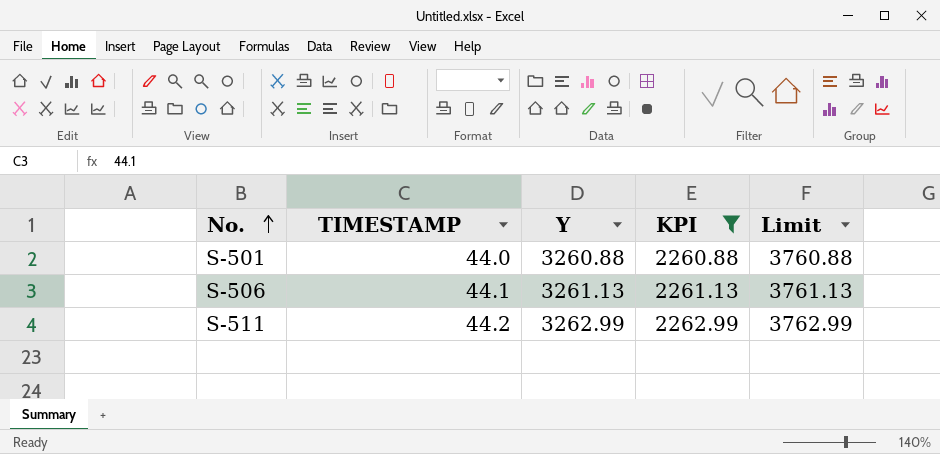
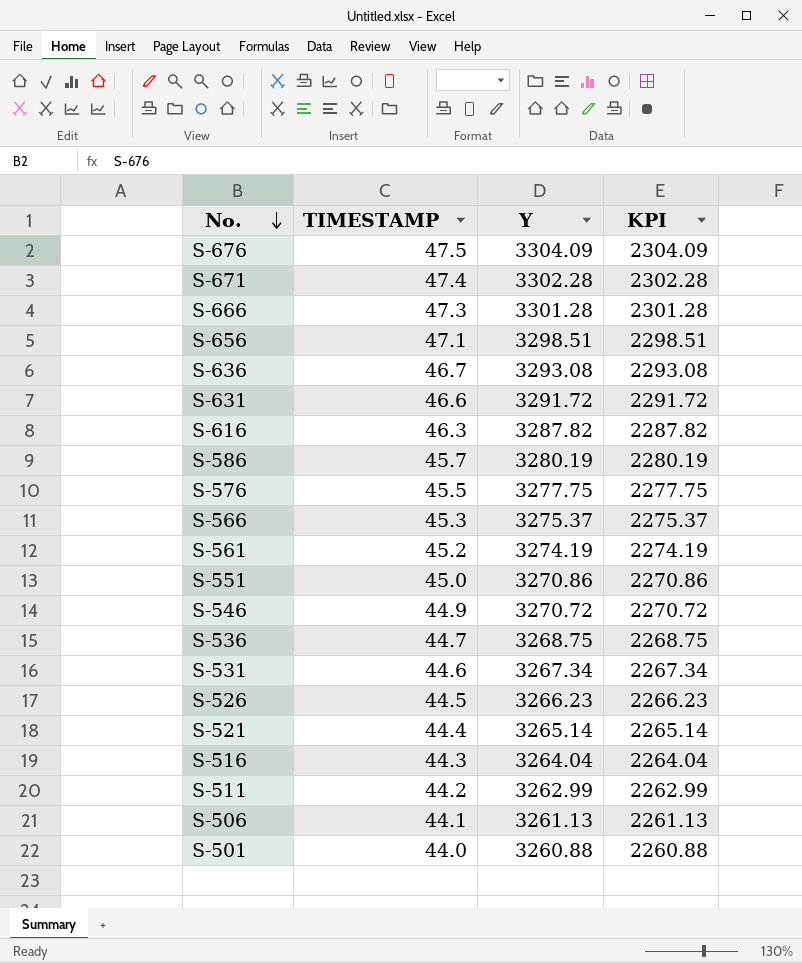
filter: KPI <= 2262.99 -> none
row order: No. ascending -> No. descending
column Limit | formula: [Y] + 500 -> none

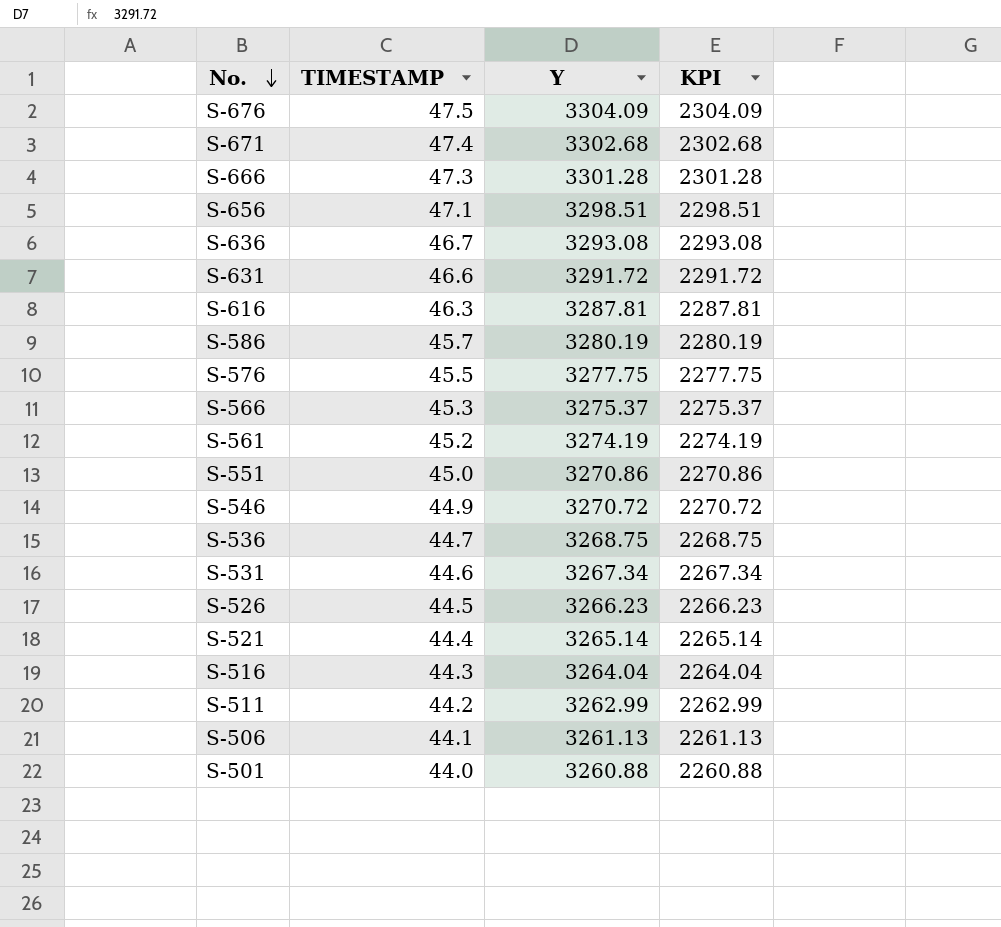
S-671 | Y: 3302.28 -> 3302.68
S-671 | KPI: 2302.28 -> 2302.68
S-616 | Y: 3287.82 -> 3287.81
S-616 | KPI: 2287.82 -> 2287.81

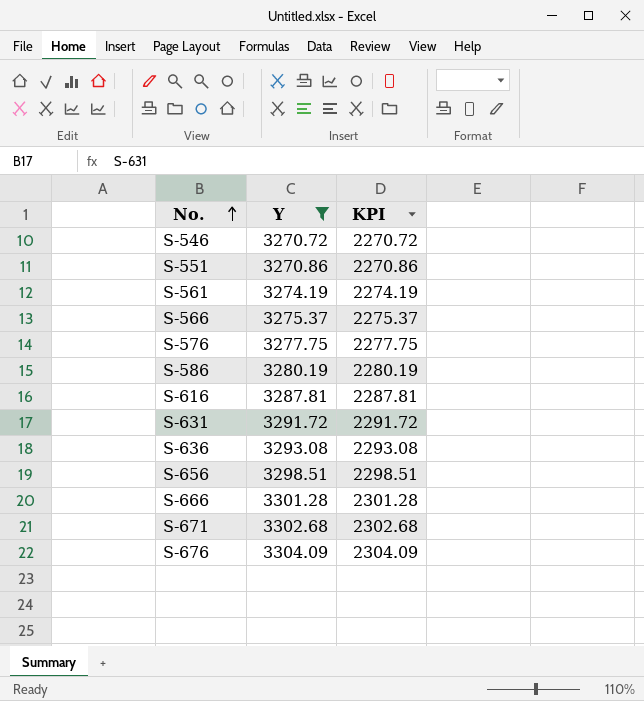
filter: none -> Y >= 3270.72
row order: No. descending -> No. ascending
column TIMESTAMP | position: 2 -> none

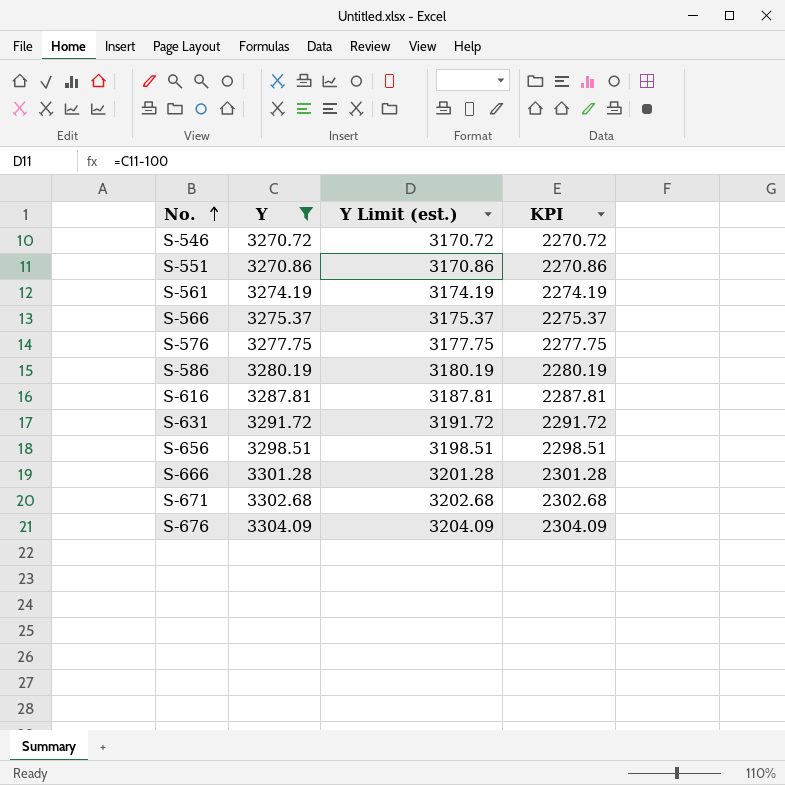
column Y Limit (est.) | formula: none -> [Y] - 100
row S-636: 3293.08 | 2293.08 -> none

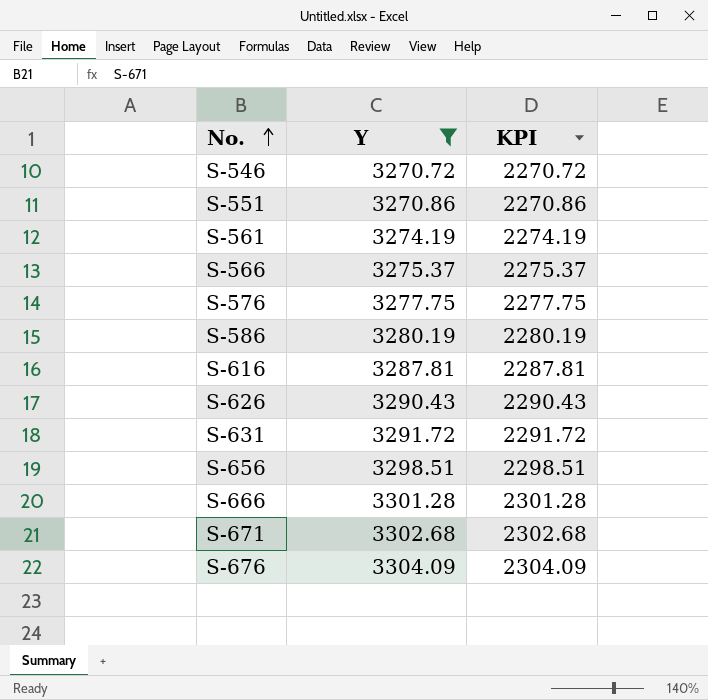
column Y Limit (est.) | formula: [Y] - 100 -> none
row S-626: none -> 3290.43 | 2290.43

